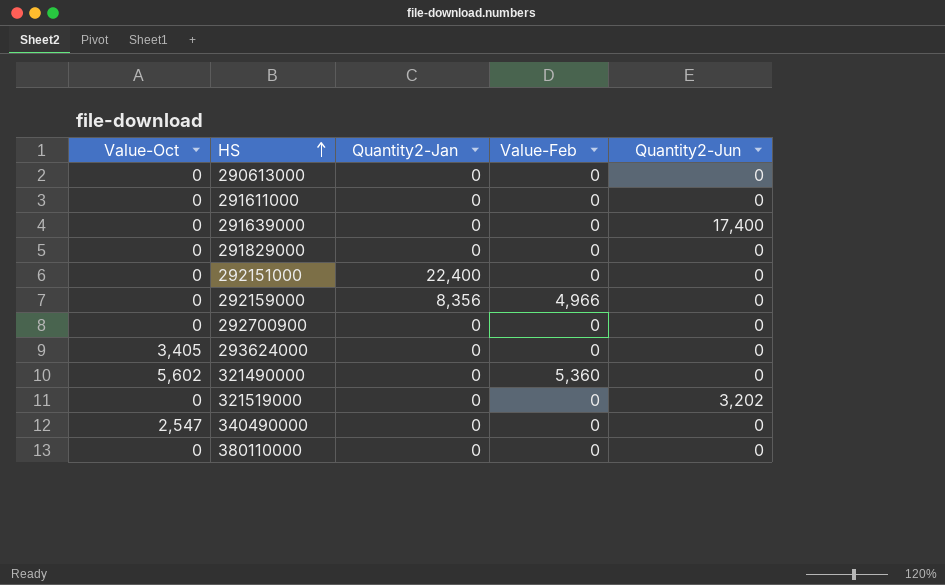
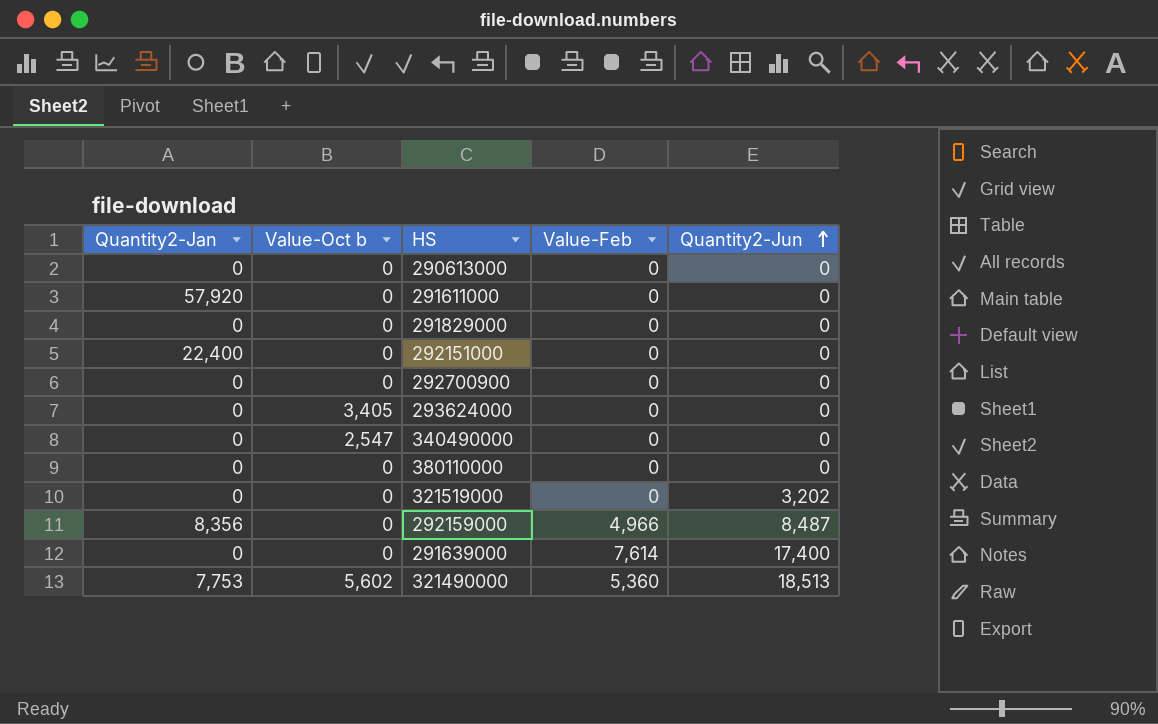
row order: HS ascending -> Quantity2-Jun ascending
column Quantity2-Jan | position: 3 -> 1
column name: Value-Oct -> Value-Oct b
291611000 | Quantity2-Jan: 0 -> 57,920
292159000 | Quantity2-Jun: 0 -> 8,487
291639000 | Value-Feb: 0 -> 7,614
321490000 | Quantity2-Jan: 0 -> 7,753
321490000 | Quantity2-Jun: 0 -> 18,513

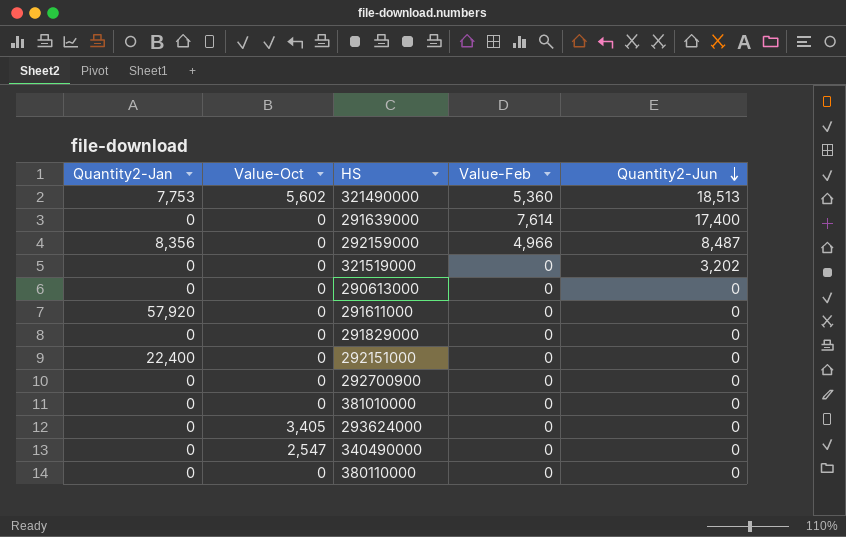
row order: Quantity2-Jun ascending -> Quantity2-Jun descending
column name: Value-Oct b -> Value-Oct
row 381010000: none -> 0 | 0 | 0 | 0

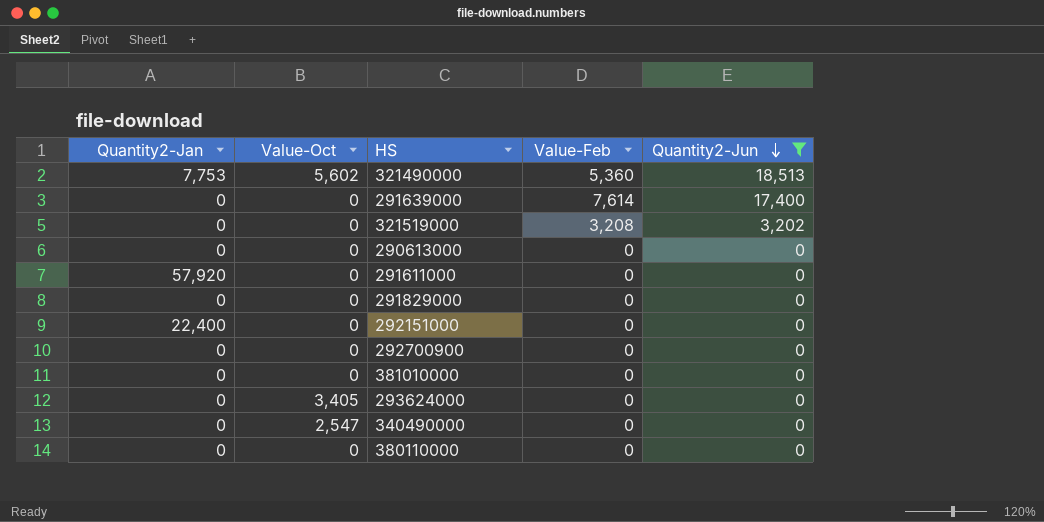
filter: none -> Quantity2-Jun != 8,487
321519000 | Value-Feb: 0 -> 3,208

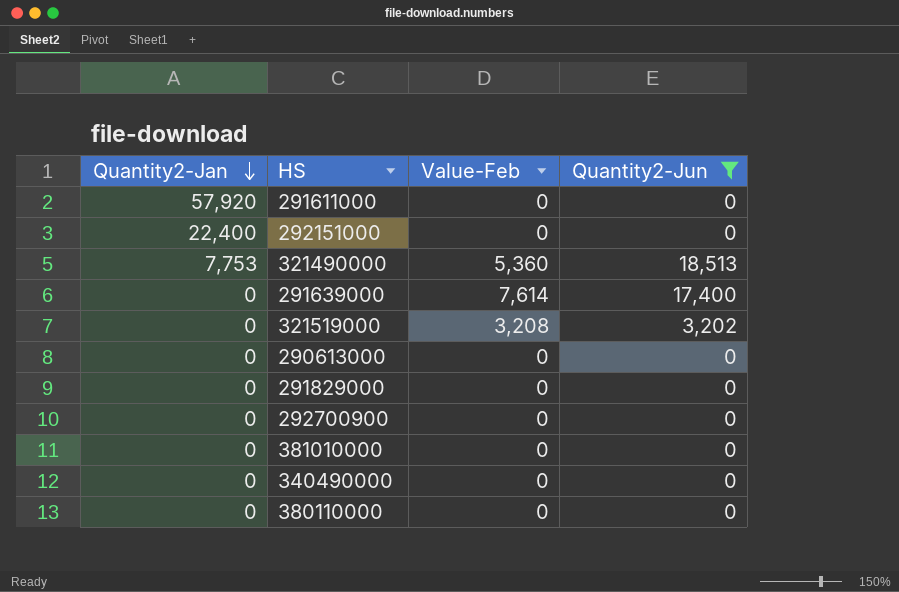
row order: Quantity2-Jun descending -> Quantity2-Jan descending
column Value-Oct | position: 2 -> none
row 293624000: 0 | 3,405 | 0 | 0 -> none

